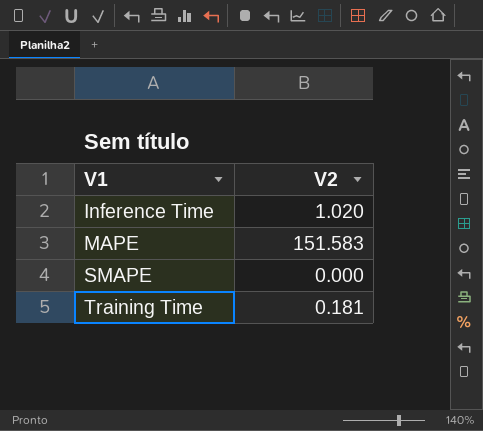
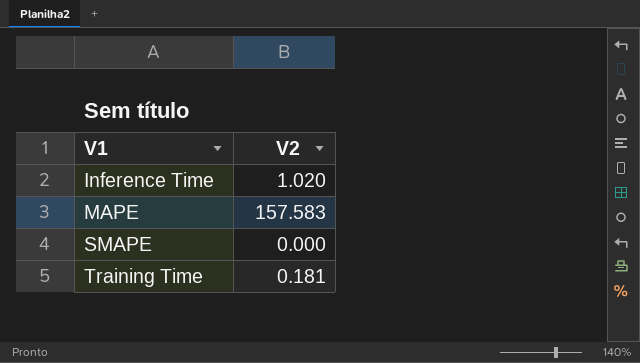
MAPE | V2: 151.583 -> 157.583

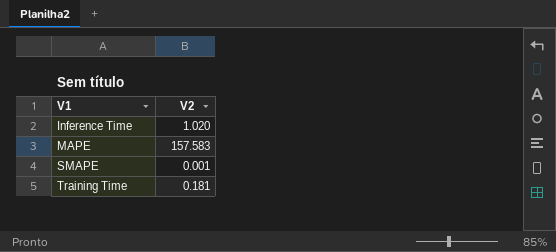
SMAPE | V2: 0.000 -> 0.001

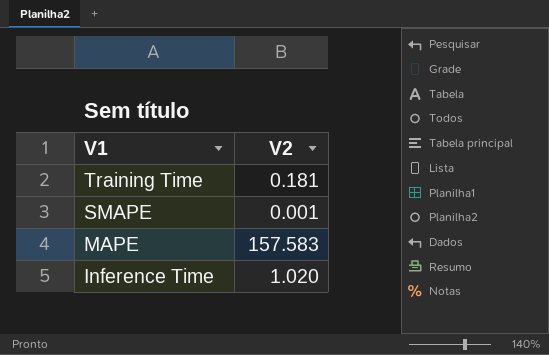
row order: V1 ascending -> V1 descending

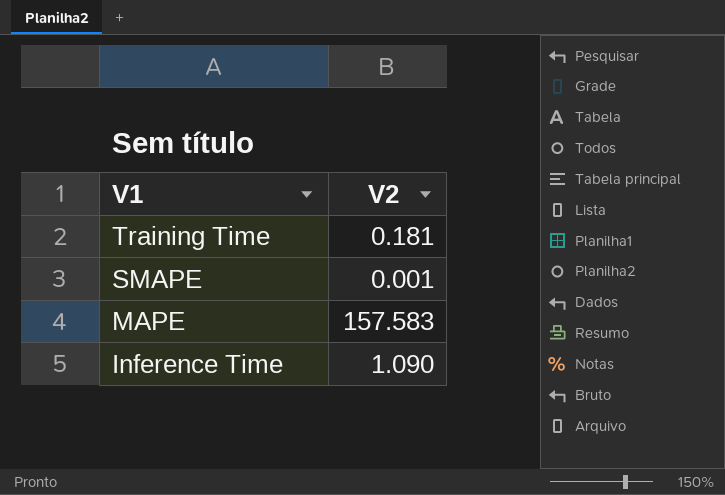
Inference Time | V2: 1.020 -> 1.090

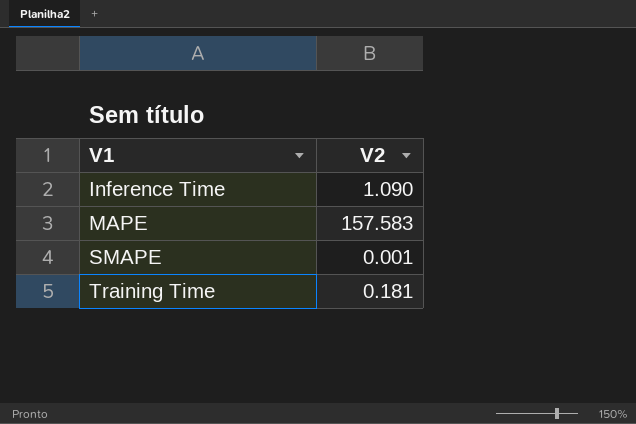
row order: V1 descending -> V1 ascending

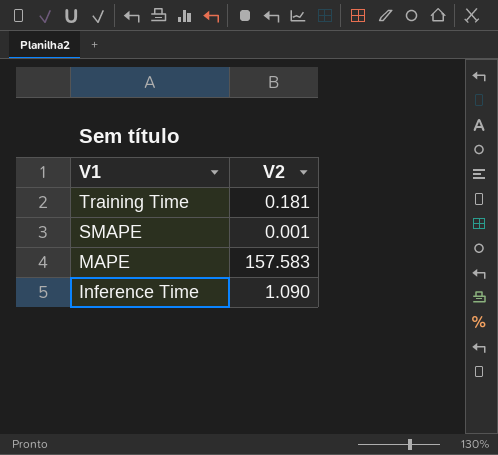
row order: V1 ascending -> V1 descending

